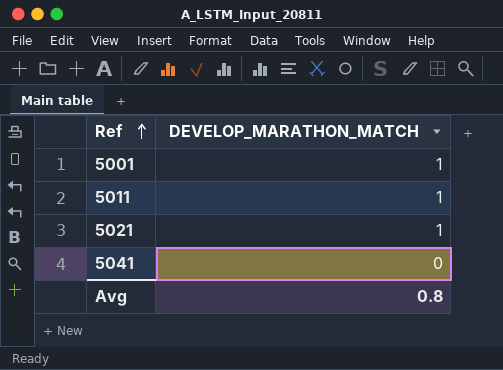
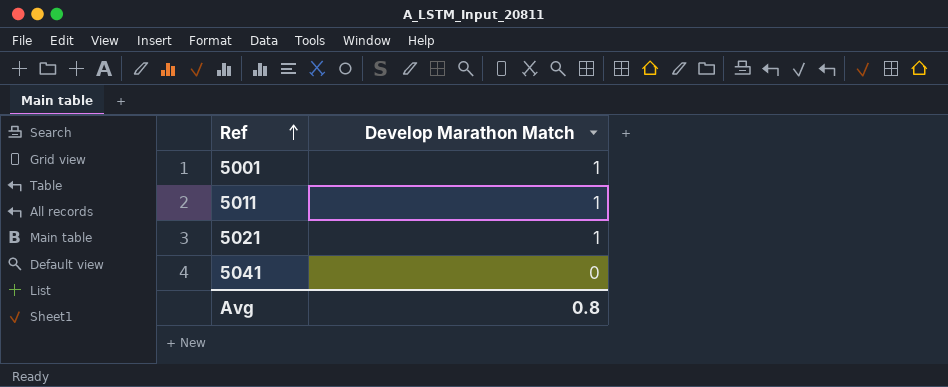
column name: DEVELOP_MARATHON_MATCH -> Develop Marathon Match

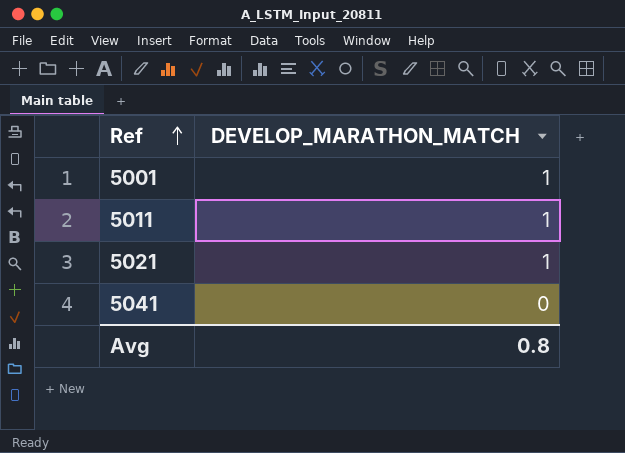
column name: Develop Marathon Match -> DEVELOP_MARATHON_MATCH

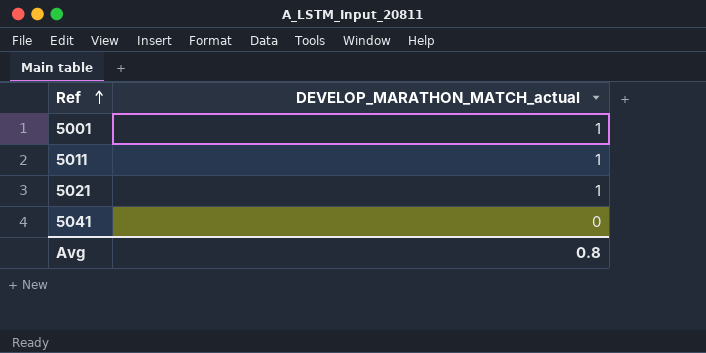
column name: DEVELOP_MARATHON_MATCH -> DEVELOP_MARATHON_MATCH_actual

